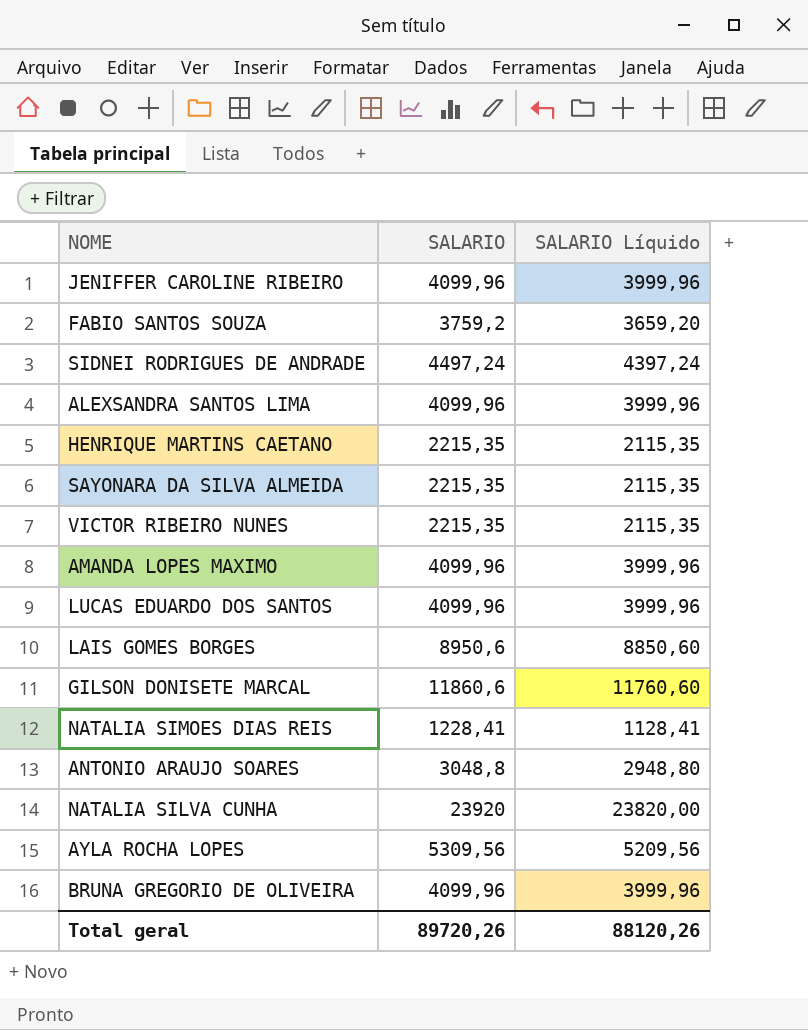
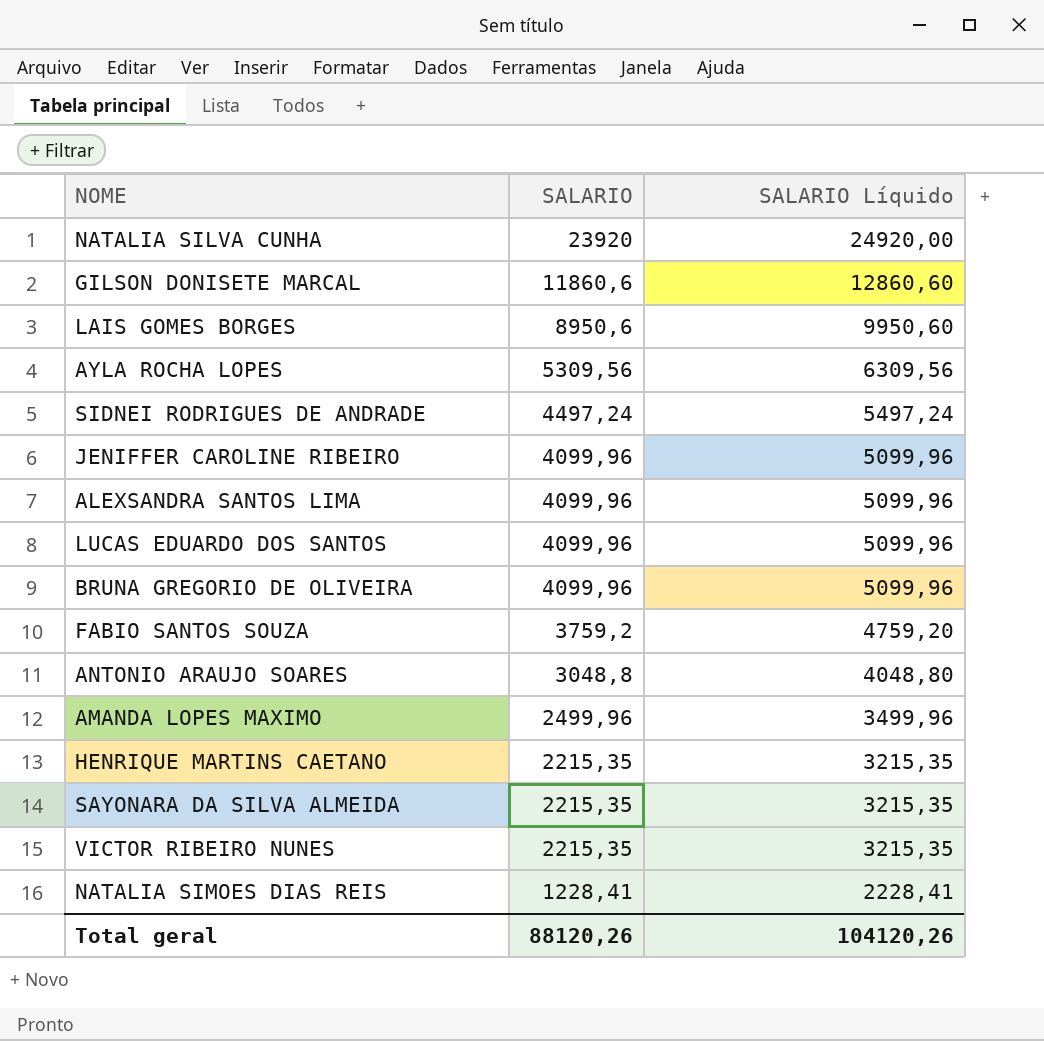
row order: none -> SALARIO descending
column SALARIO Líquido | formula: [SALARIO] - 100 -> [SALARIO] + 1000
AMANDA LOPES MAXIMO | SALARIO: 4099,96 -> 2499,96
Total geral | SALARIO: 89720,26 -> 88120,26
Total geral | SALARIO Líquido: 88120,26 -> 104120,26

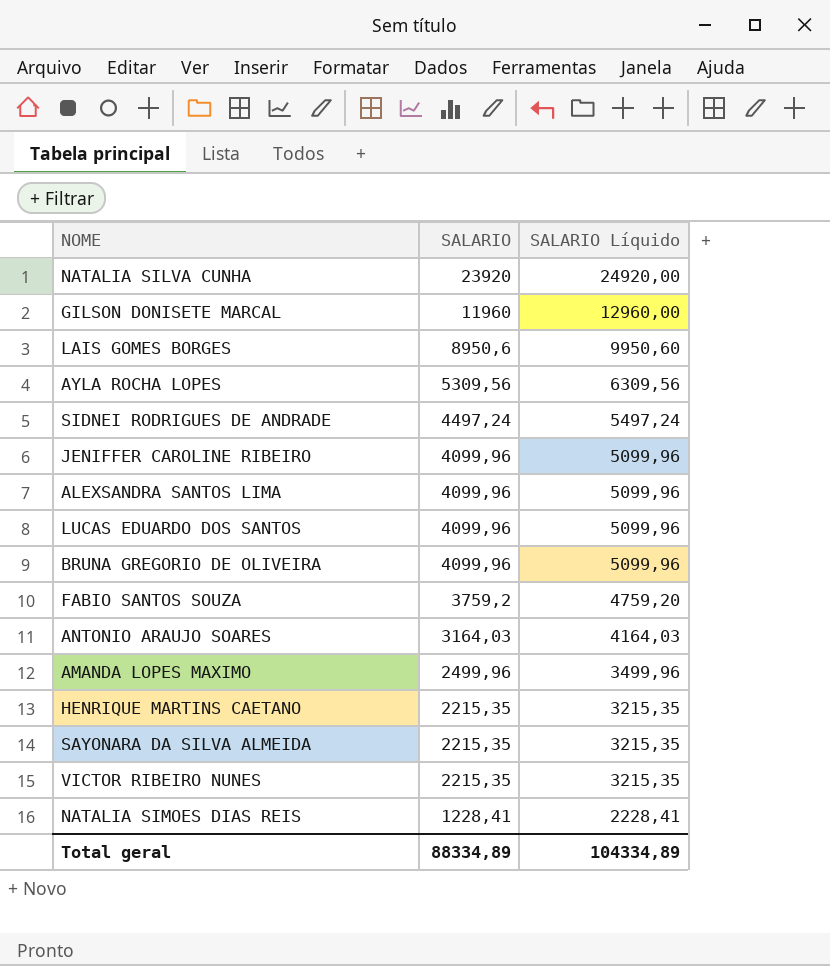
GILSON DONISETE MARCAL | SALARIO: 11860,6 -> 11960
GILSON DONISETE MARCAL | SALARIO Líquido: 12860,60 -> 12960,00
ANTONIO ARAUJO SOARES | SALARIO: 3048,8 -> 3164,03
ANTONIO ARAUJO SOARES | SALARIO Líquido: 4048,80 -> 4164,03
Total geral | SALARIO: 88120,26 -> 88334,89
Total geral | SALARIO Líquido: 104120,26 -> 104334,89

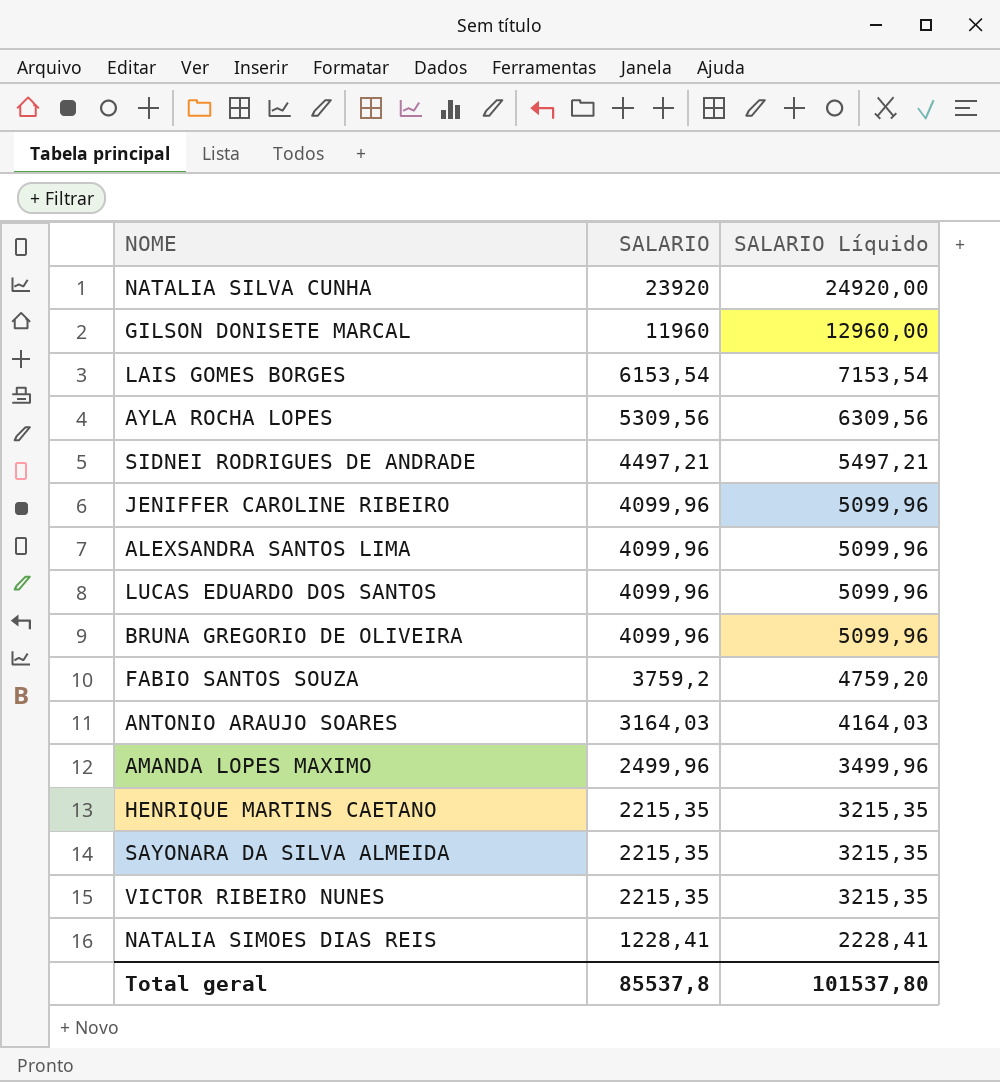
LAIS GOMES BORGES | SALARIO: 8950,6 -> 6153,54
LAIS GOMES BORGES | SALARIO Líquido: 9950,60 -> 7153,54
SIDNEI RODRIGUES DE ANDRADE | SALARIO: 4497,24 -> 4497,21
SIDNEI RODRIGUES DE ANDRADE | SALARIO Líquido: 5497,24 -> 5497,21
Total geral | SALARIO: 88334,89 -> 85537,8
Total geral | SALARIO Líquido: 104334,89 -> 101537,80

